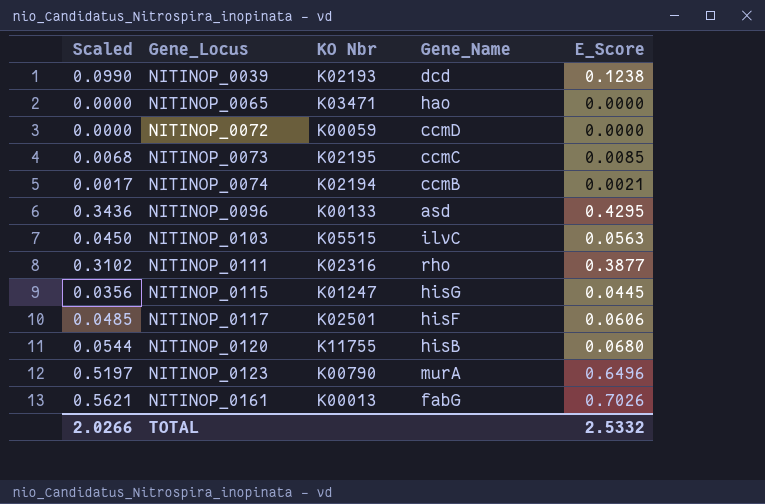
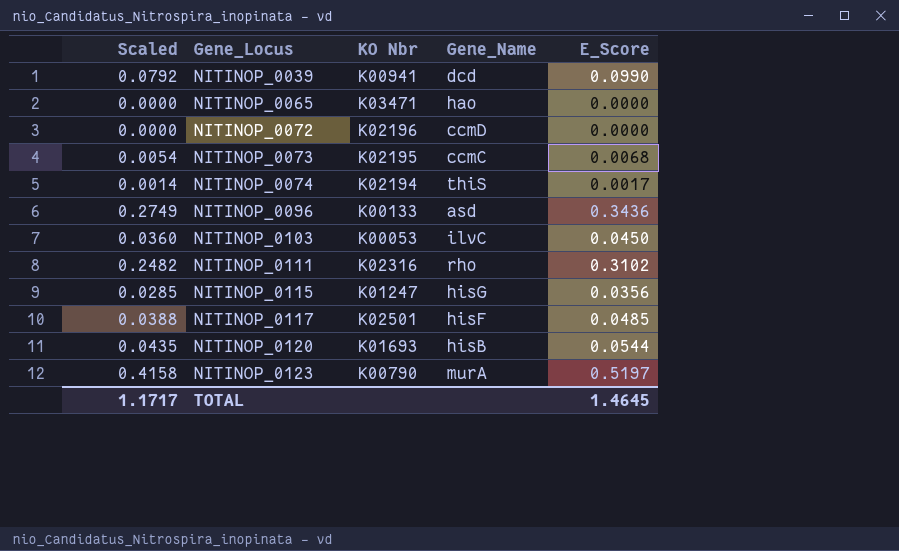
row NITINOP_0161: 0.5621 | K00013 | fabG | 0.7026 -> none
NITINOP_0039 | Scaled: 0.0990 -> 0.0792
NITINOP_0039 | KO Nbr: K02193 -> K00941
NITINOP_0039 | E_Score: 0.1238 -> 0.0990
NITINOP_0072 | KO Nbr: K00059 -> K02196
NITINOP_0073 | Scaled: 0.0068 -> 0.0054
NITINOP_0073 | E_Score: 0.0085 -> 0.0068
NITINOP_0074 | Scaled: 0.0017 -> 0.0014
NITINOP_0074 | Gene_Name: ccmB -> thiS
NITINOP_0074 | E_Score: 0.0021 -> 0.0017
NITINOP_0096 | Scaled: 0.3436 -> 0.2749
NITINOP_0096 | E_Score: 0.4295 -> 0.3436
NITINOP_0103 | Scaled: 0.0450 -> 0.0360
NITINOP_0103 | KO Nbr: K05515 -> K00053
NITINOP_0103 | E_Score: 0.0563 -> 0.0450
NITINOP_0111 | Scaled: 0.3102 -> 0.2482
NITINOP_0111 | E_Score: 0.3877 -> 0.3102
NITINOP_0115 | Scaled: 0.0356 -> 0.0285
NITINOP_0115 | E_Score: 0.0445 -> 0.0356
NITINOP_0117 | Scaled: 0.0485 -> 0.0388
NITINOP_0117 | E_Score: 0.0606 -> 0.0485
NITINOP_0120 | Scaled: 0.0544 -> 0.0435
NITINOP_0120 | KO Nbr: K11755 -> K01693
NITINOP_0120 | E_Score: 0.0680 -> 0.0544
NITINOP_0123 | Scaled: 0.5197 -> 0.4158
NITINOP_0123 | E_Score: 0.6496 -> 0.5197
TOTAL | Scaled: 2.0266 -> 1.1717
TOTAL | E_Score: 2.5332 -> 1.4645

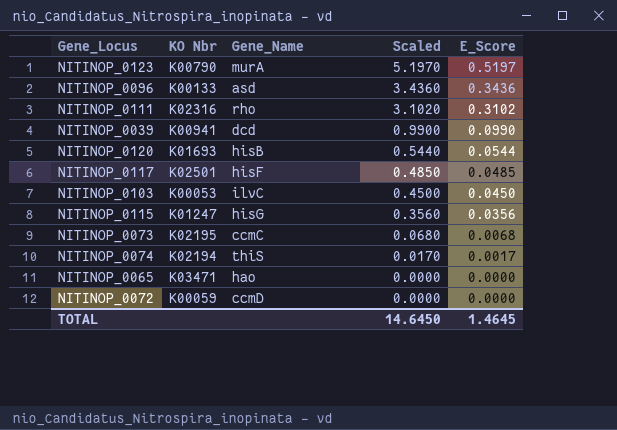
row order: Gene_Locus ascending -> Scaled descending
column Scaled | formula: [E_Score] * 0.8 -> [E_Score] * 10
column Scaled | position: 1 -> 4
NITINOP_0072 | KO Nbr: K02196 -> K00059
TOTAL | Scaled: 1.1717 -> 14.6450

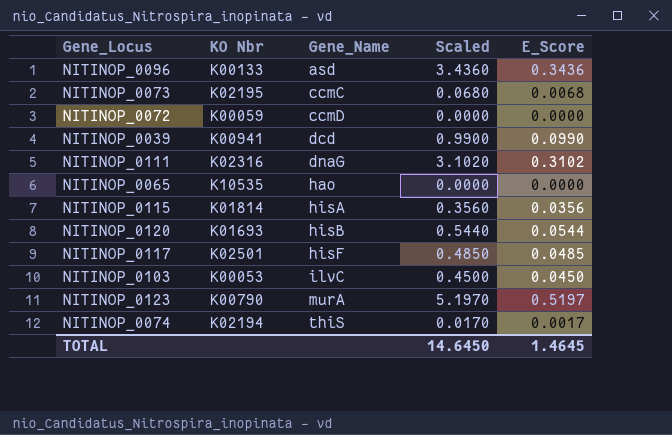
row order: Scaled descending -> Gene_Name ascending
NITINOP_0111 | Gene_Name: rho -> dnaG
NITINOP_0065 | KO Nbr: K03471 -> K10535
NITINOP_0115 | KO Nbr: K01247 -> K01814
NITINOP_0115 | Gene_Name: hisG -> hisA

